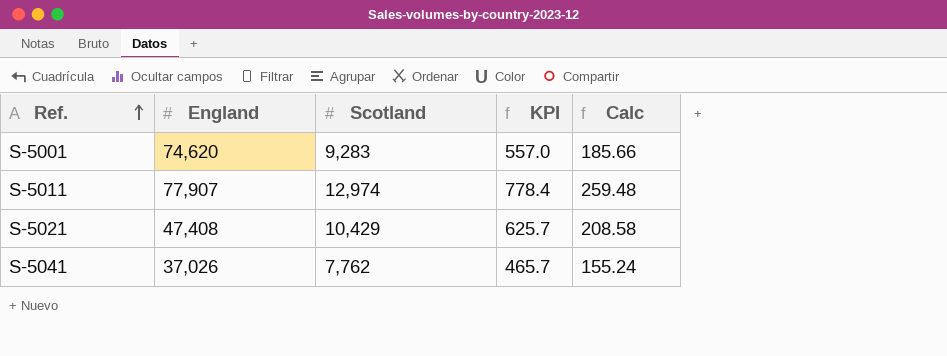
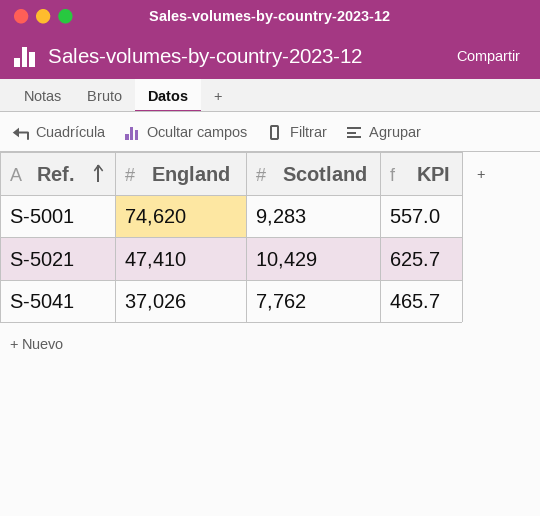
column Calc | formula: [Scotland] * 0.02 -> none
row S-5011: 77,907 | 12,974 | 778.4 | 259.48 -> none
S-5021 | England: 47,408 -> 47,410

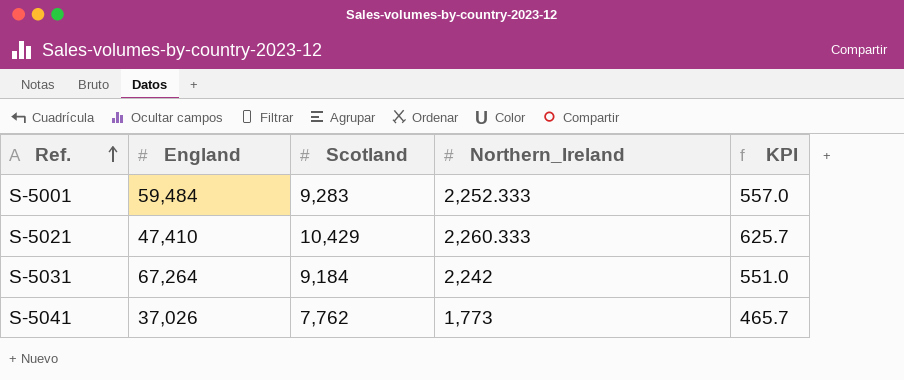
column Northern_Ireland | position: none -> 4
S-5001 | England: 74,620 -> 59,484
row S-5031: none -> 67,264 | 9,184 | 2,242 | 551.0

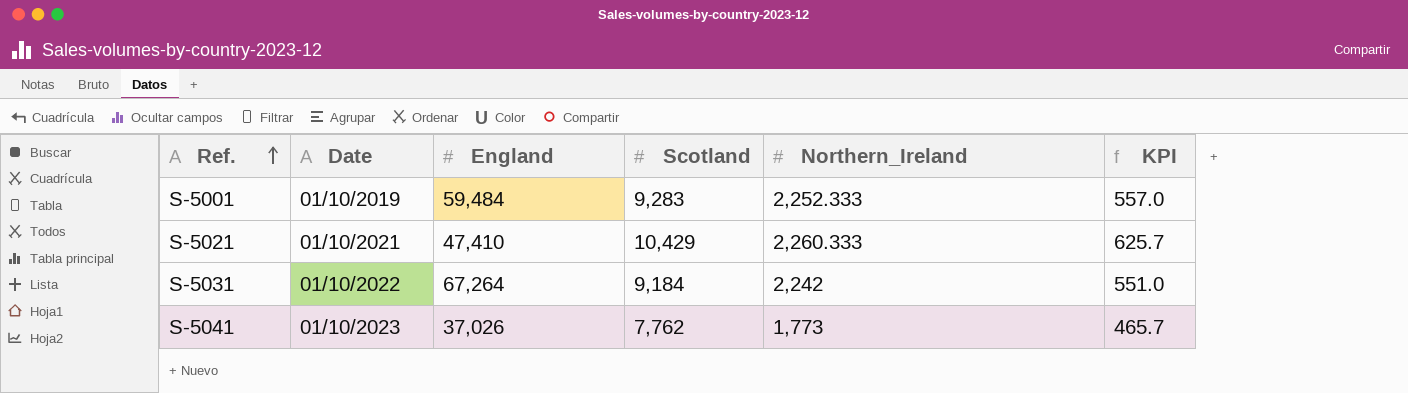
column Date | position: none -> 2

